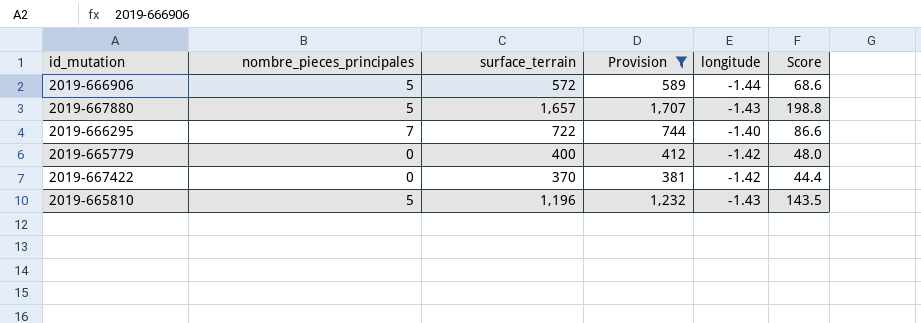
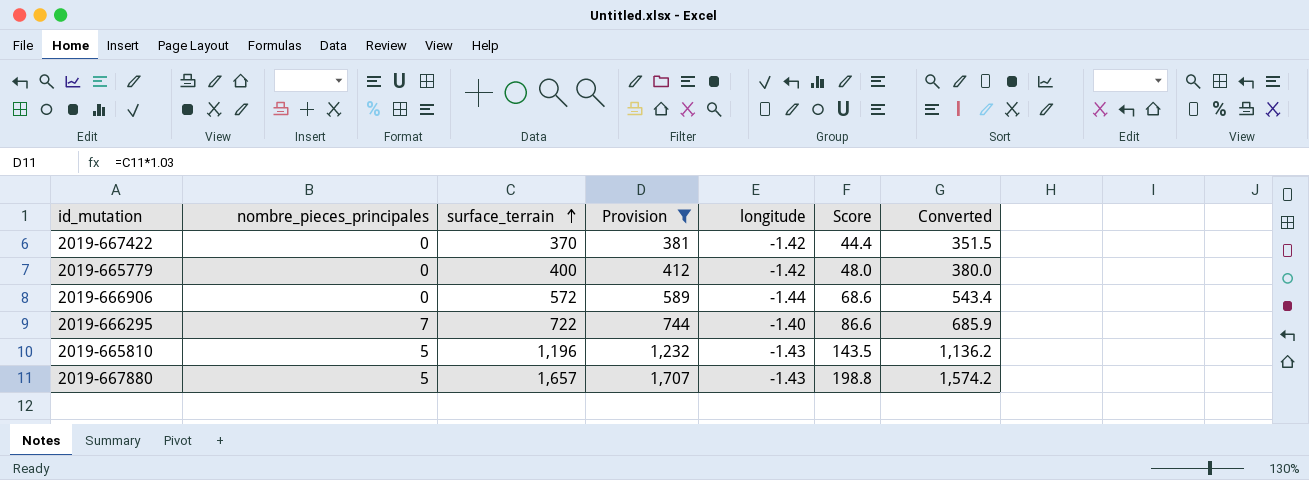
row order: none -> surface_terrain ascending
column Converted | formula: none -> [surface_terrain] * 0.95
2019-666906 | nombre_pieces_principales: 5 -> 0

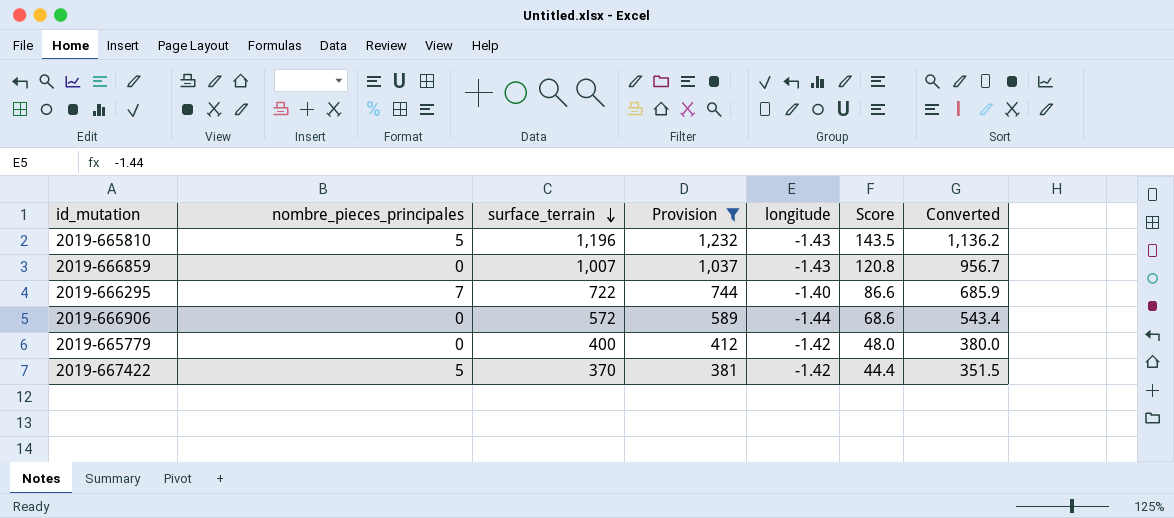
row order: surface_terrain ascending -> surface_terrain descending
row 2019-667880: 5 | 1,657 | 1,707 | -1.43 | 198.8 | 1,574.2 -> none
row 2019-666859: none -> 0 | 1,007 | 1,037 | -1.43 | 120.8 | 956.7
2019-667422 | nombre_pieces_principales: 0 -> 5

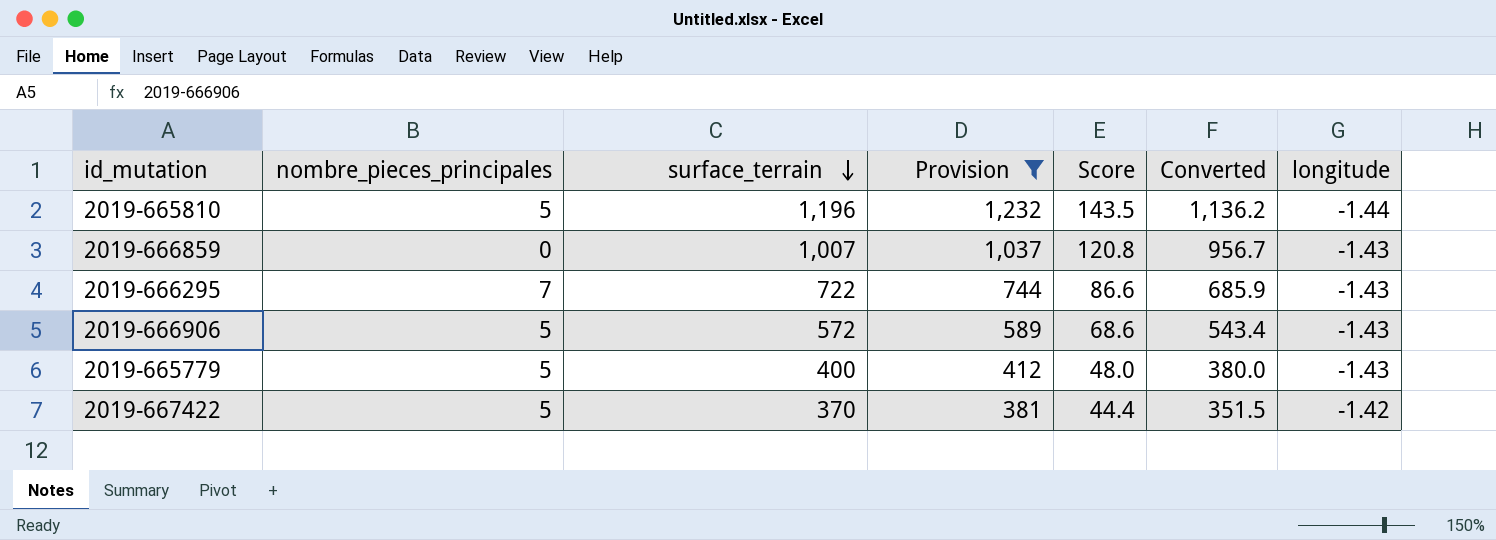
column longitude | position: 5 -> 7
2019-665810 | longitude: -1.43 -> -1.44
2019-666295 | longitude: -1.40 -> -1.43
2019-666906 | nombre_pieces_principales: 0 -> 5
2019-666906 | longitude: -1.44 -> -1.43
2019-665779 | nombre_pieces_principales: 0 -> 5
2019-665779 | longitude: -1.42 -> -1.43

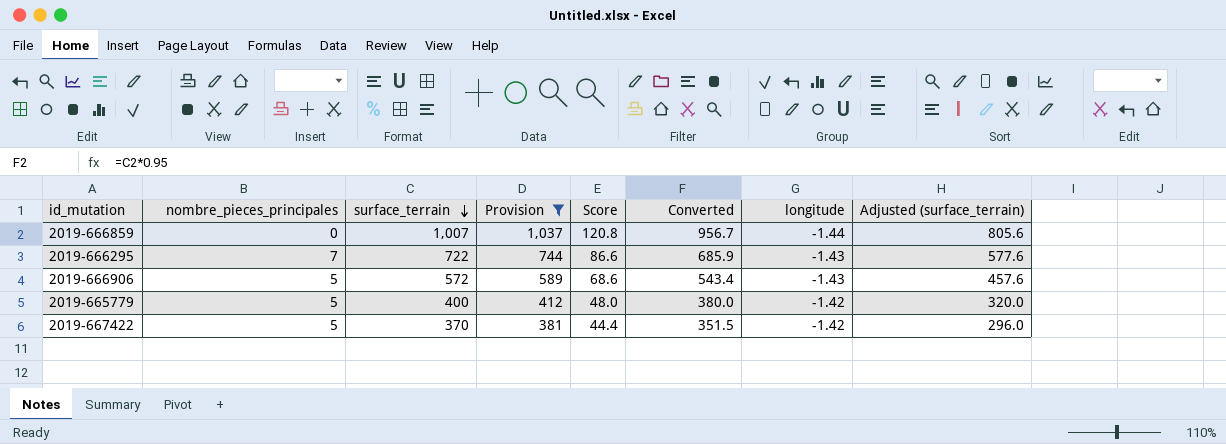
column Adjusted (surface_terrain) | formula: none -> [surface_terrain] * 0.8
row 2019-665810: 5 | 1,196 | 1,232 | 143.5 | 1,136.2 | -1.44 -> none
2019-666859 | longitude: -1.43 -> -1.44
2019-665779 | longitude: -1.43 -> -1.42

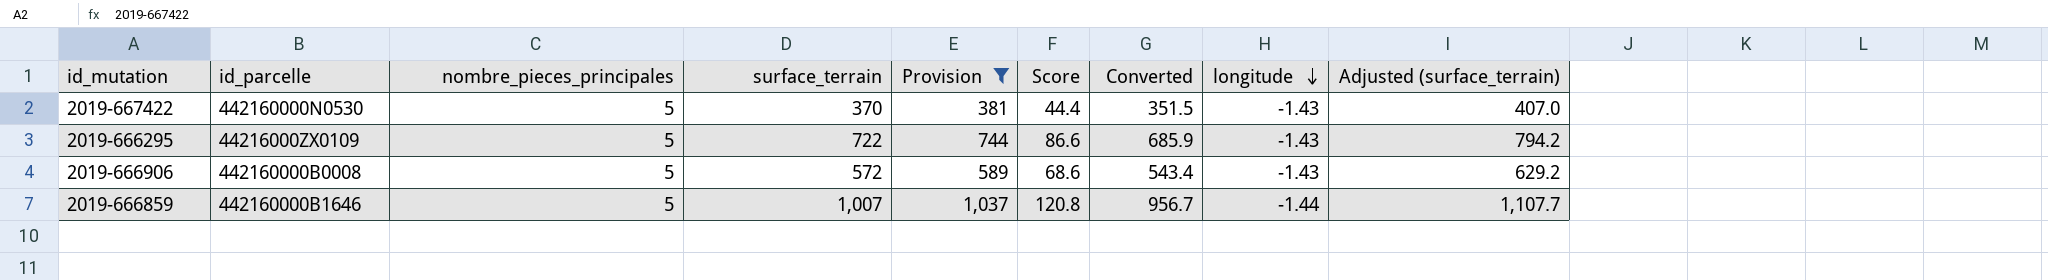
row order: surface_terrain descending -> longitude descending
column id_parcelle | position: none -> 2
column Adjusted (surface_terrain) | formula: [surface_terrain] * 0.8 -> [surface_terrain] * 1.1
row 2019-665779: 5 | 400 | 412 | 48.0 | 380.0 | -1.42 | 320.0 -> none
2019-667422 | longitude: -1.42 -> -1.43
2019-666295 | nombre_pieces_principales: 7 -> 5
2019-666859 | nombre_pieces_principales: 0 -> 5

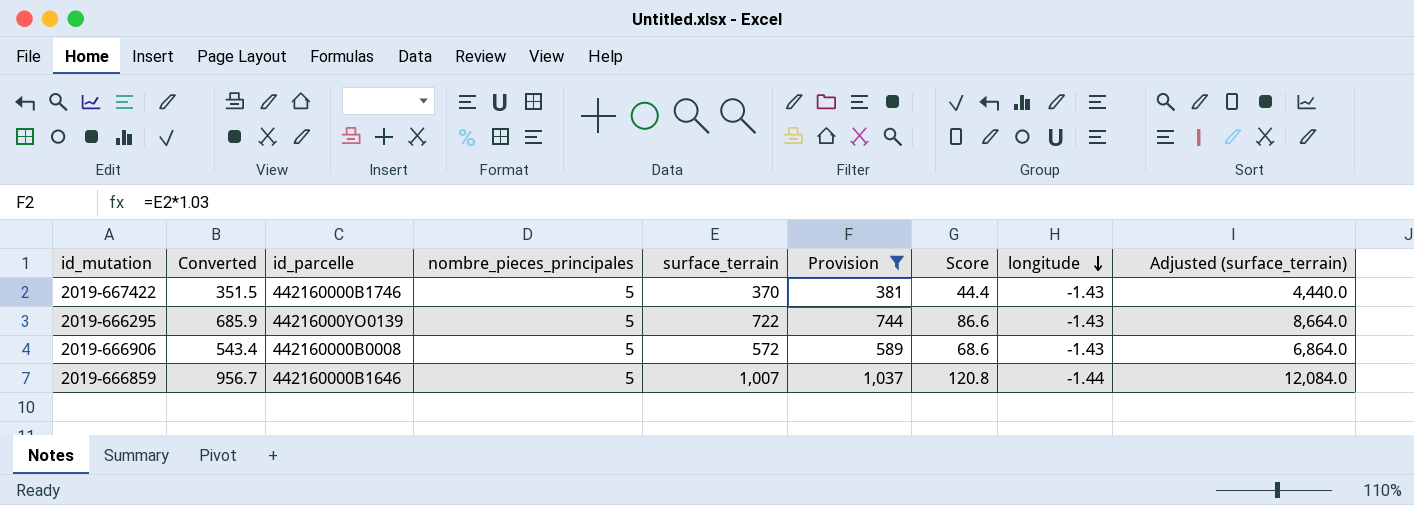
column Converted | position: 7 -> 2
column Adjusted (surface_terrain) | formula: [surface_terrain] * 1.1 -> [surface_terrain] * 12
2019-667422 | id_parcelle: 442160000N0530 -> 442160000B1746
2019-666295 | id_parcelle: 44216000ZX0109 -> 44216000YO0139

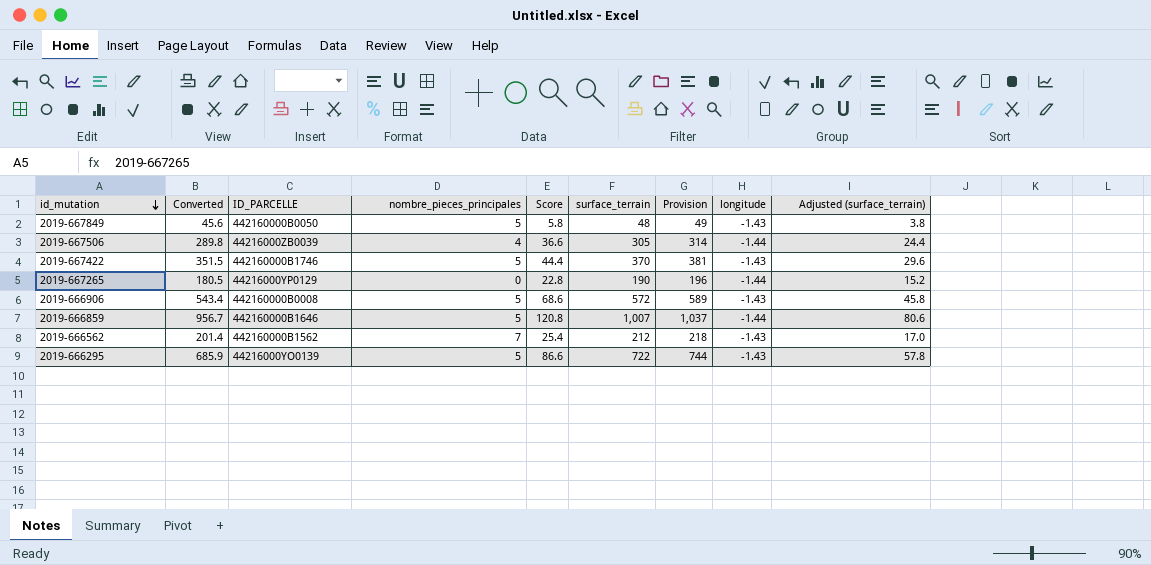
filter: Provision >= 381 -> none
row order: longitude descending -> id_mutation descending
column name: id_parcelle -> ID_PARCELLE
column Score | position: 7 -> 5
column Adjusted (surface_terrain) | formula: [surface_terrain] * 12 -> [surface_terrain] * 0.08

